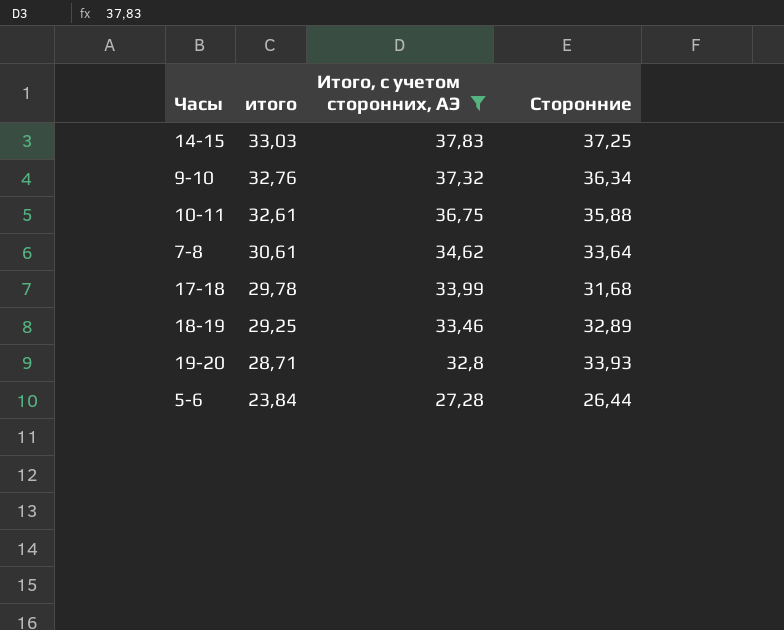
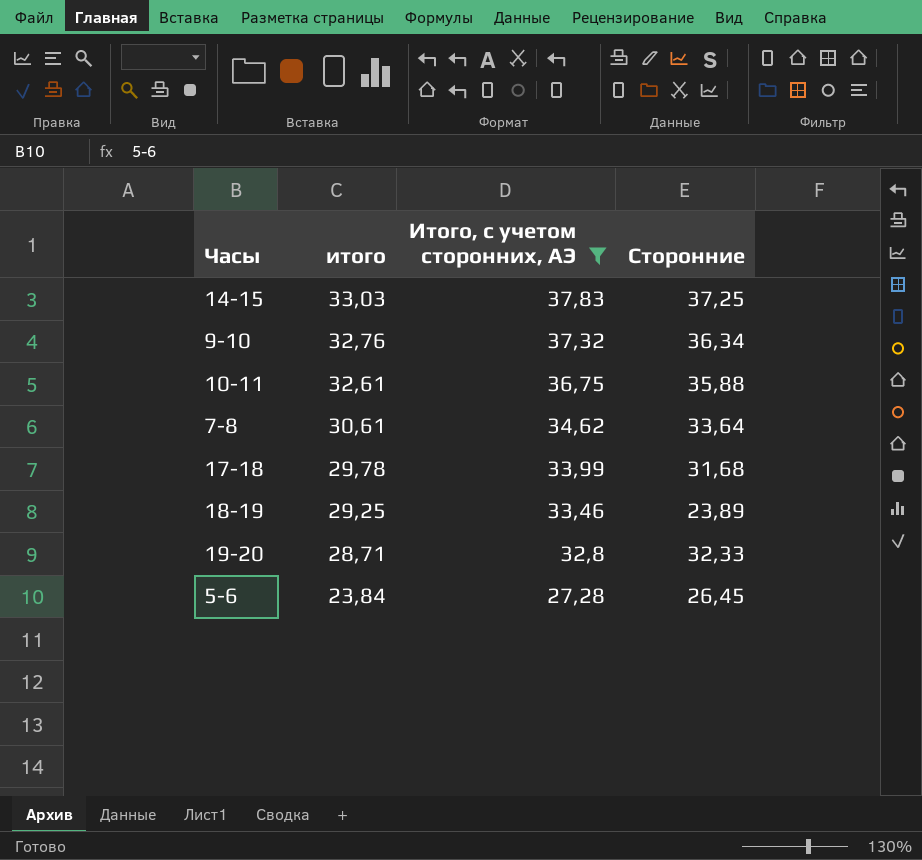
18-19 | Сторонние: 32,89 -> 23,89
19-20 | Сторонние: 33,93 -> 32,33
5-6 | Сторонние: 26,44 -> 26,45

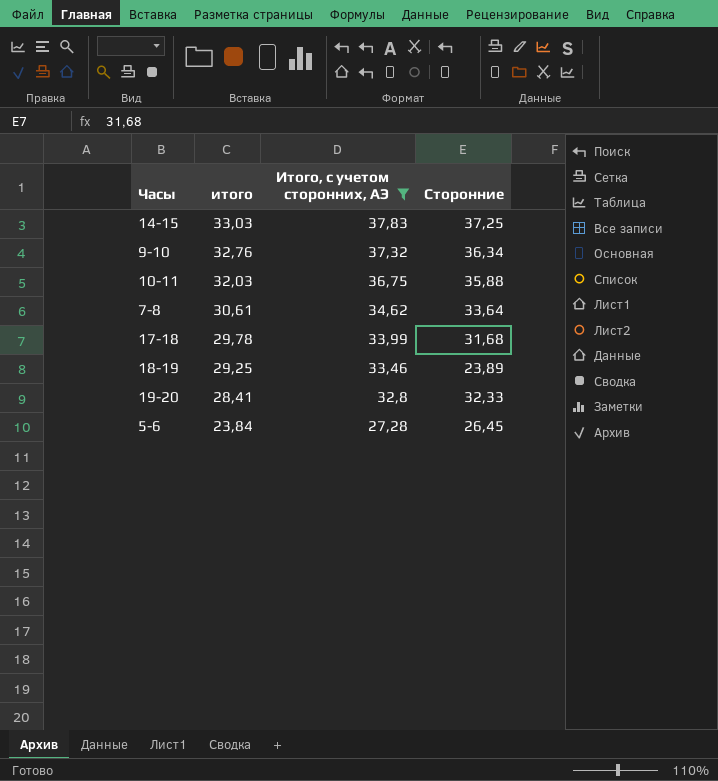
10-11 | итого: 32,61 -> 32,03
19-20 | итого: 28,71 -> 28,41

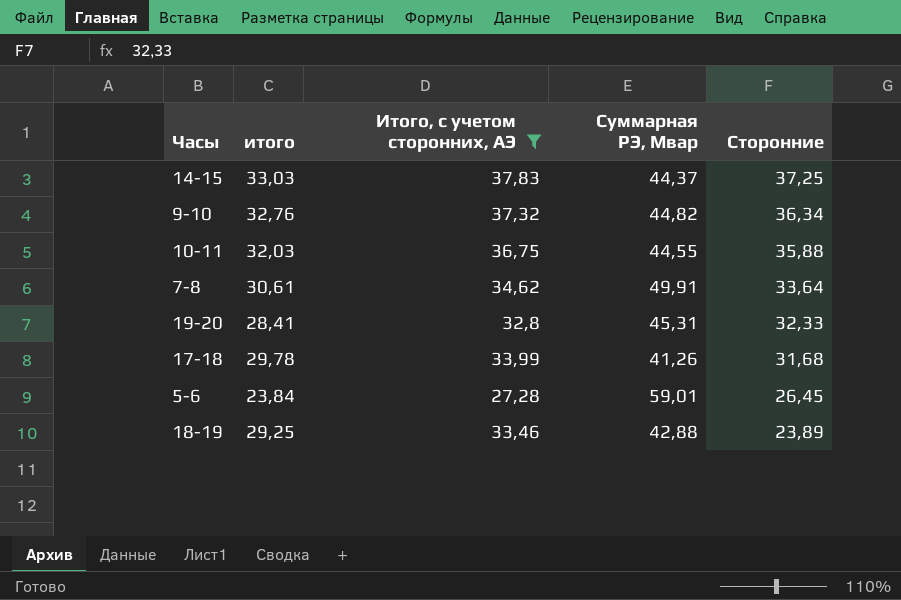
row order: итого descending -> Сторонние descending
column Суммарная РЭ, Мвар | position: none -> 4

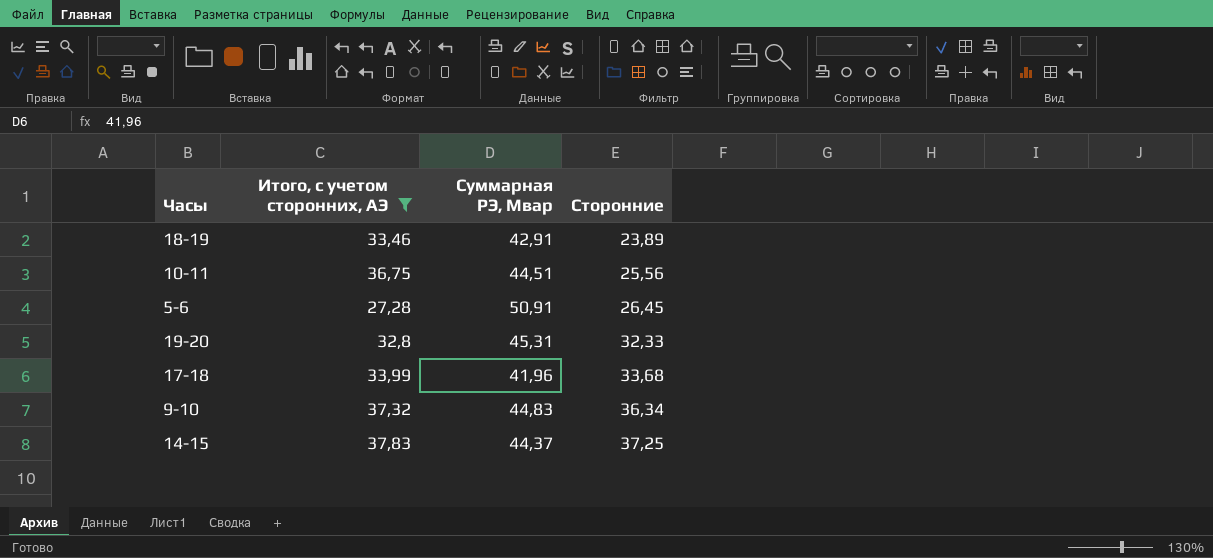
row order: Сторонние descending -> Сторонние ascending
column итого | position: 2 -> none
row 7-8: 30,61 | 34,62 | 49,91 | 33,64 -> none
18-19 | Суммарная РЭ, Мвар: 42,88 -> 42,91
10-11 | Суммарная РЭ, Мвар: 44,55 -> 44,51
10-11 | Сторонние: 35,88 -> 25,56
5-6 | Суммарная РЭ, Мвар: 59,01 -> 50,91
17-18 | Суммарная РЭ, Мвар: 41,26 -> 41,96
17-18 | Сторонние: 31,68 -> 33,68
9-10 | Суммарная РЭ, Мвар: 44,82 -> 44,83

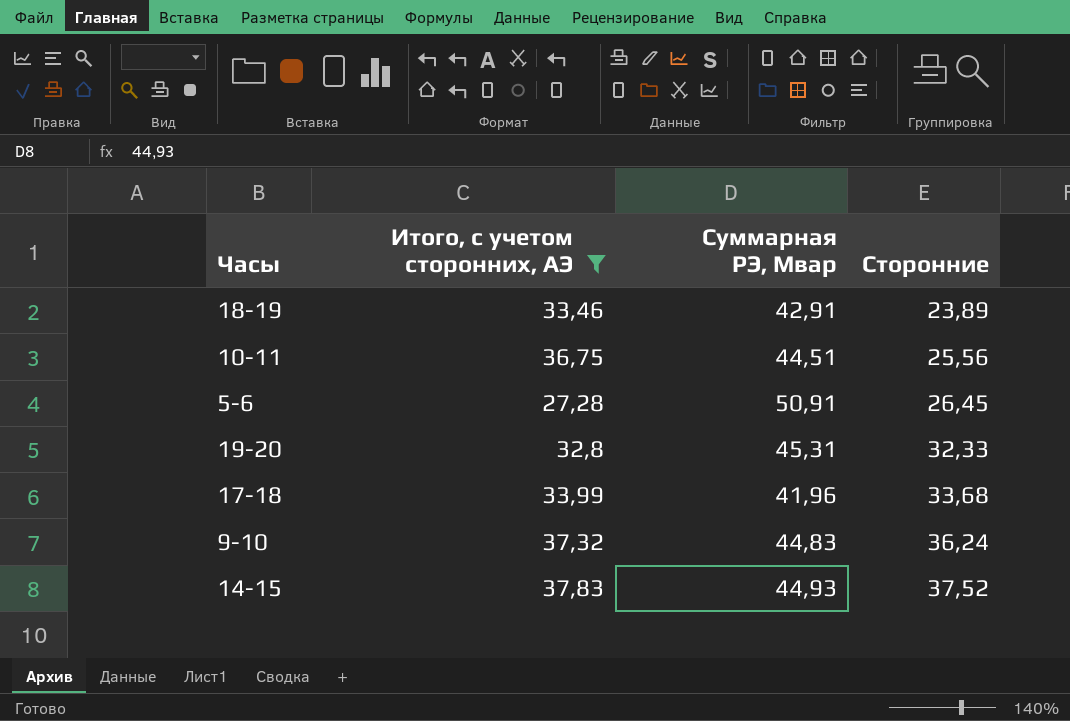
9-10 | Сторонние: 36,34 -> 36,24
14-15 | Суммарная РЭ, Мвар: 44,37 -> 44,93
14-15 | Сторонние: 37,25 -> 37,52

